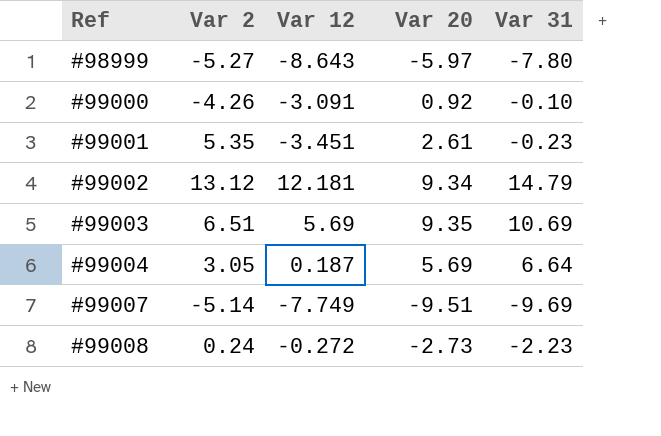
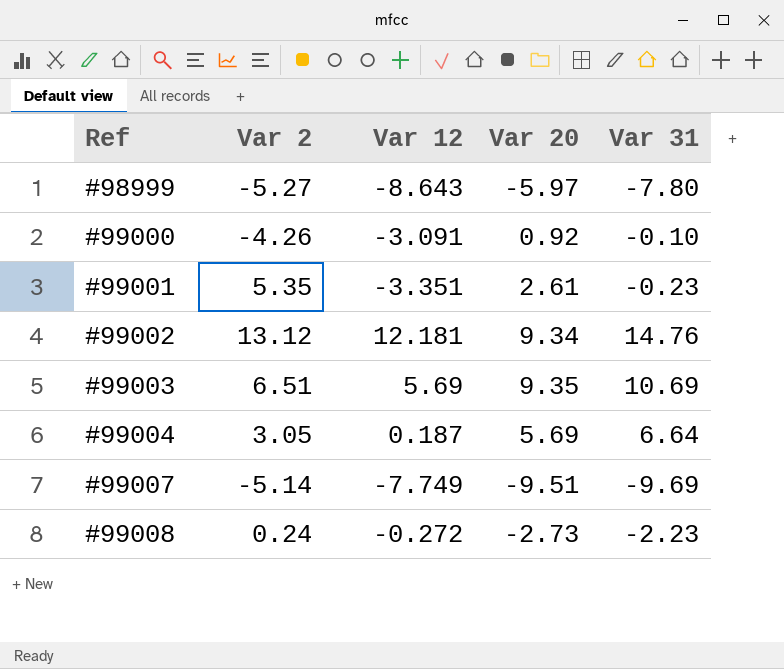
#99001 | Var 12: -3.451 -> -3.351
#99002 | Var 31: 14.79 -> 14.76

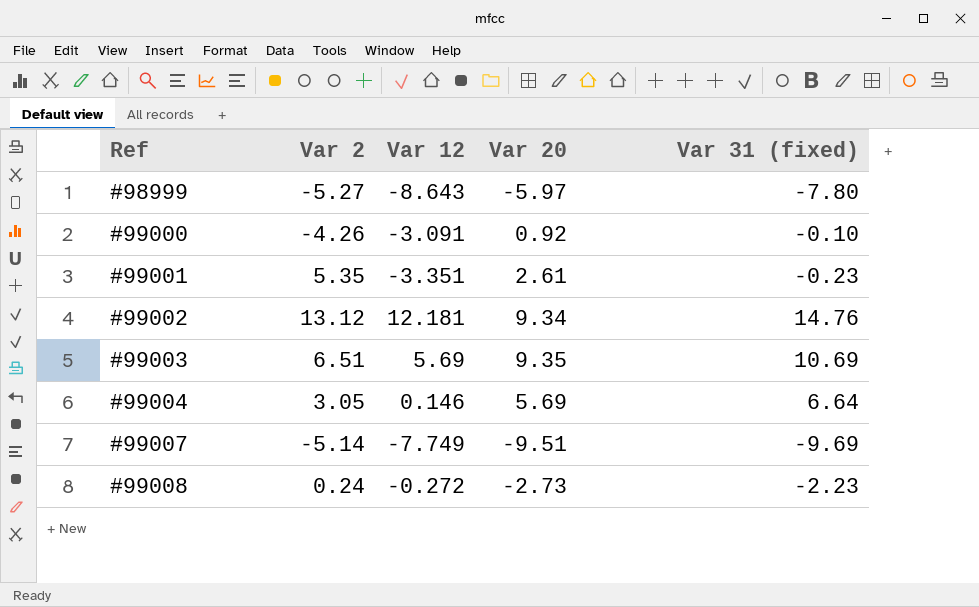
column name: Var 31 -> Var 31 (fixed)
#99004 | Var 12: 0.187 -> 0.146

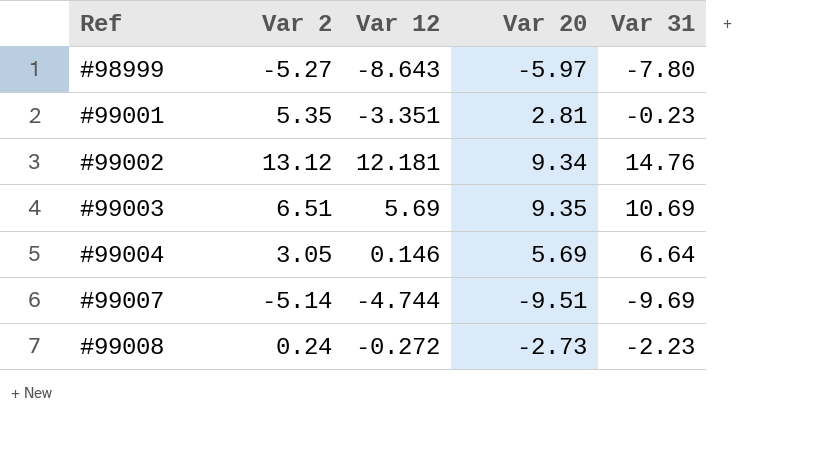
column name: Var 31 (fixed) -> Var 31
row #99000: -4.26 | -3.091 | 0.92 | -0.10 -> none
#99001 | Var 20: 2.61 -> 2.81
#99007 | Var 12: -7.749 -> -4.744

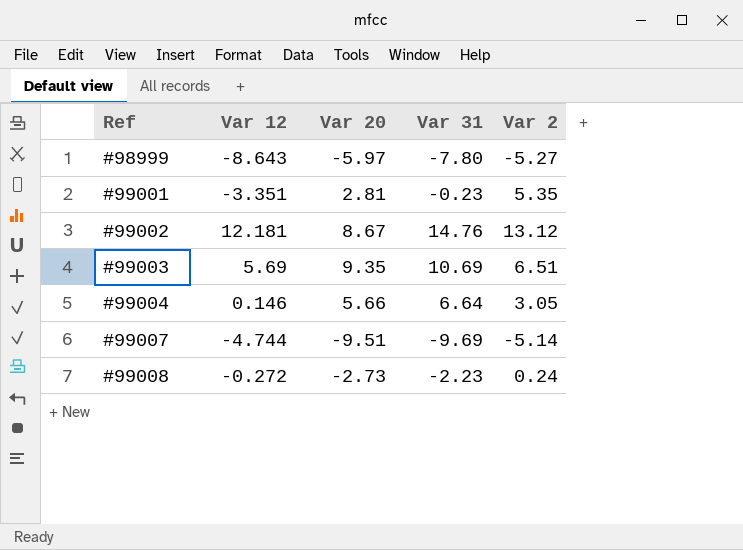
column Var 2 | position: 2 -> 5
#99002 | Var 20: 9.34 -> 8.67
#99004 | Var 20: 5.69 -> 5.66

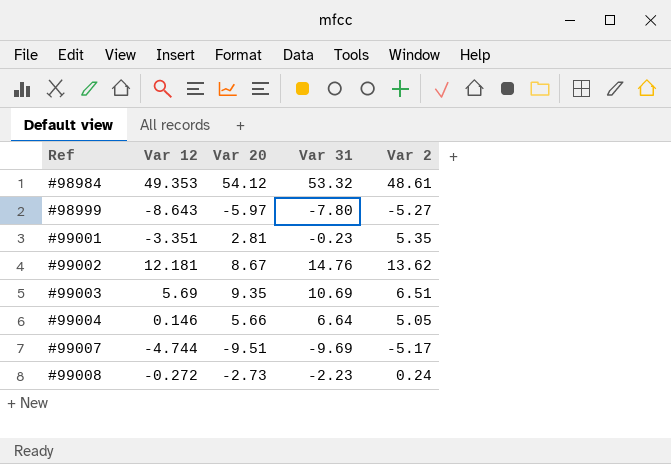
row #98984: none -> 49.353 | 54.12 | 53.32 | 48.61
#99002 | Var 2: 13.12 -> 13.62
#99004 | Var 2: 3.05 -> 5.05
#99007 | Var 2: -5.14 -> -5.17

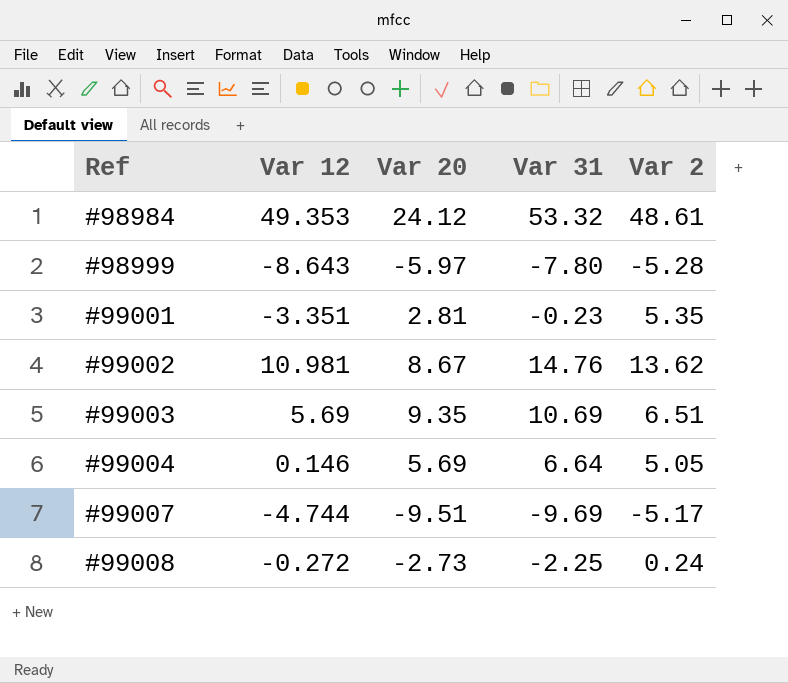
#98984 | Var 20: 54.12 -> 24.12
#98999 | Var 2: -5.27 -> -5.28
#99002 | Var 12: 12.181 -> 10.981
#99004 | Var 20: 5.66 -> 5.69
#99008 | Var 31: -2.23 -> -2.25

